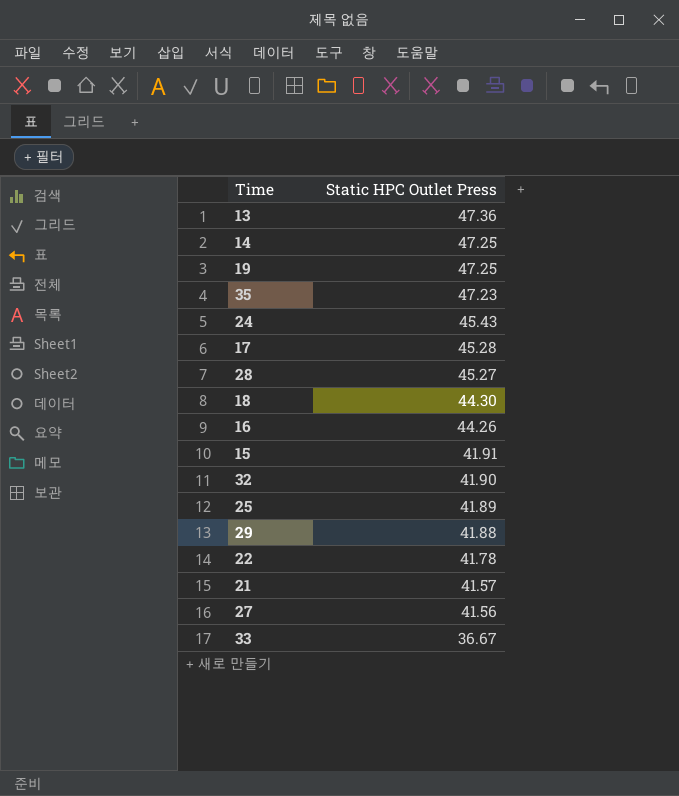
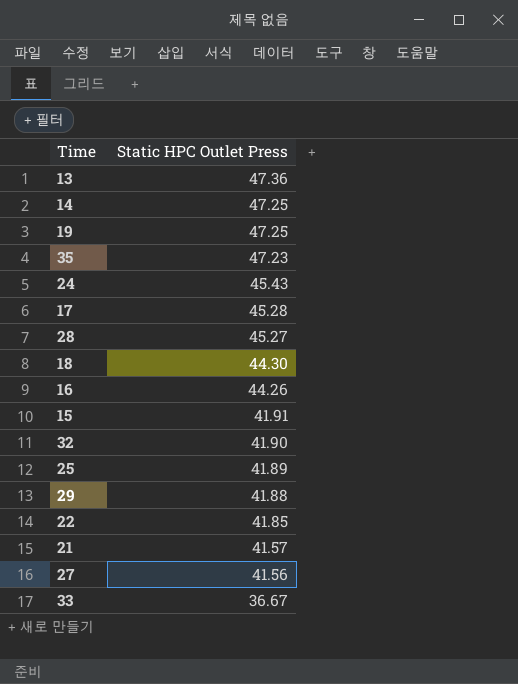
22 | Static HPC Outlet Press: 41.78 -> 41.85

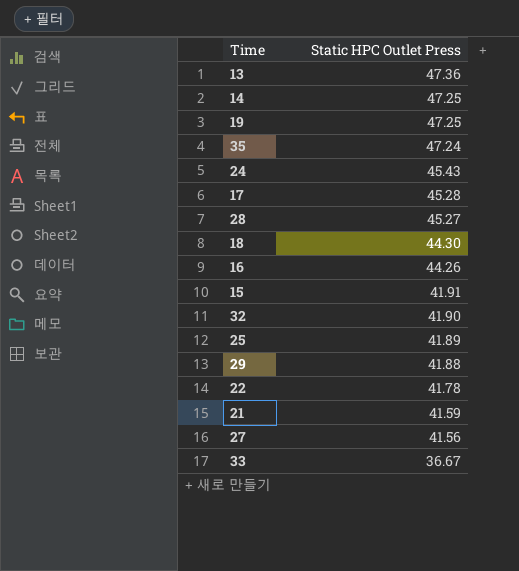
35 | Static HPC Outlet Press: 47.23 -> 47.24
22 | Static HPC Outlet Press: 41.85 -> 41.78
21 | Static HPC Outlet Press: 41.57 -> 41.59

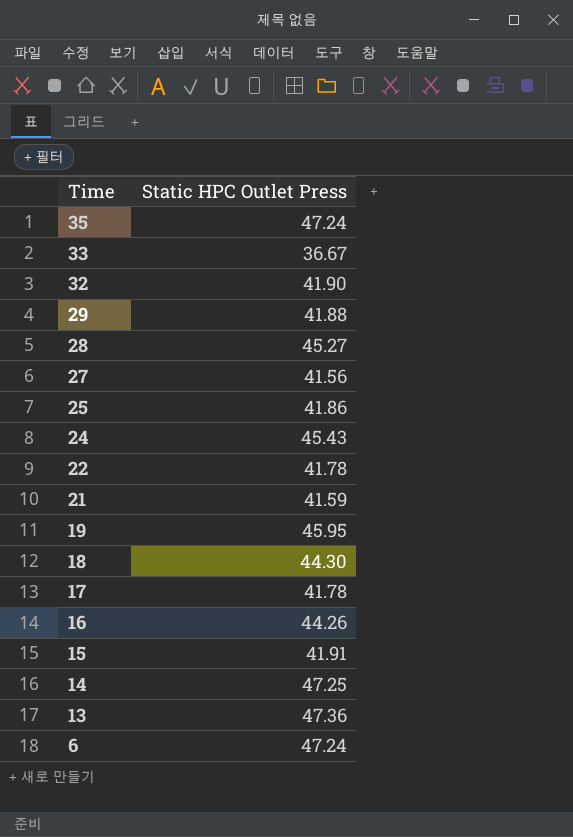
row order: Static HPC Outlet Press descending -> Time descending
25 | Static HPC Outlet Press: 41.89 -> 41.86
19 | Static HPC Outlet Press: 47.25 -> 45.95
17 | Static HPC Outlet Press: 45.28 -> 41.78
row 6: none -> 47.24

